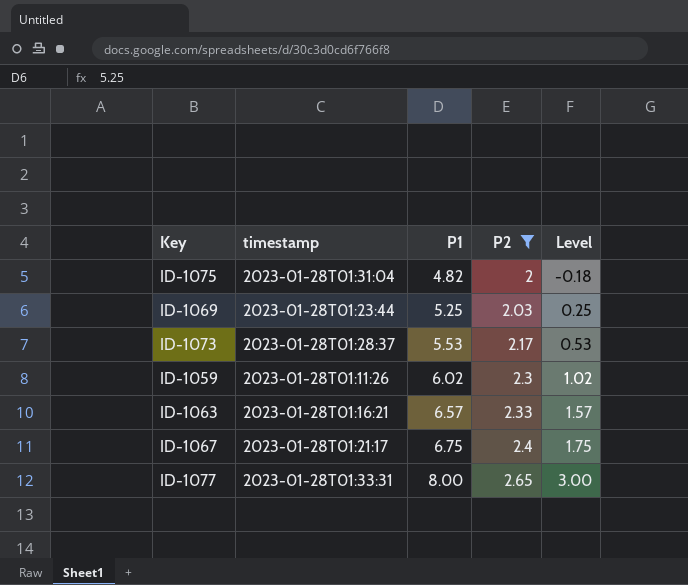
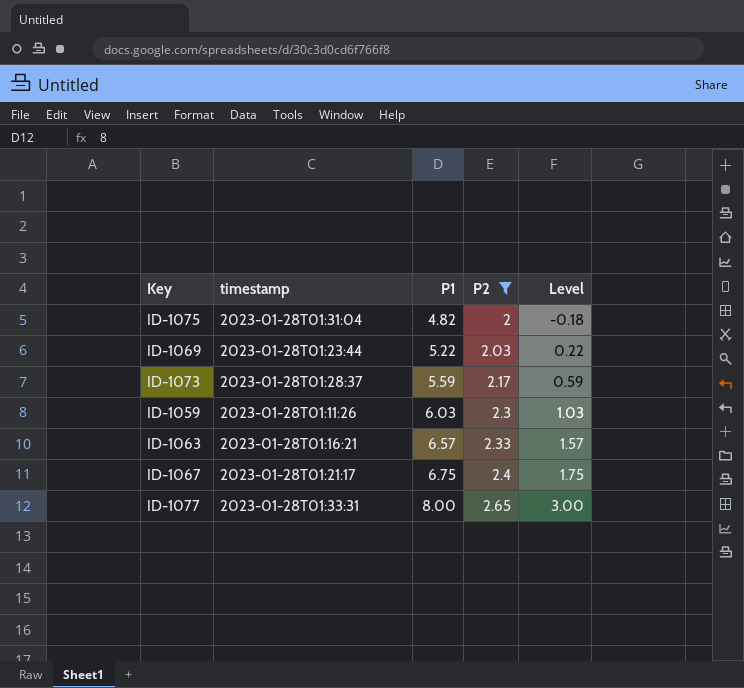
ID-1069 | P1: 5.25 -> 5.22
ID-1069 | Level: 0.25 -> 0.22
ID-1073 | P1: 5.53 -> 5.59
ID-1073 | Level: 0.53 -> 0.59
ID-1059 | P1: 6.02 -> 6.03
ID-1059 | Level: 1.02 -> 1.03

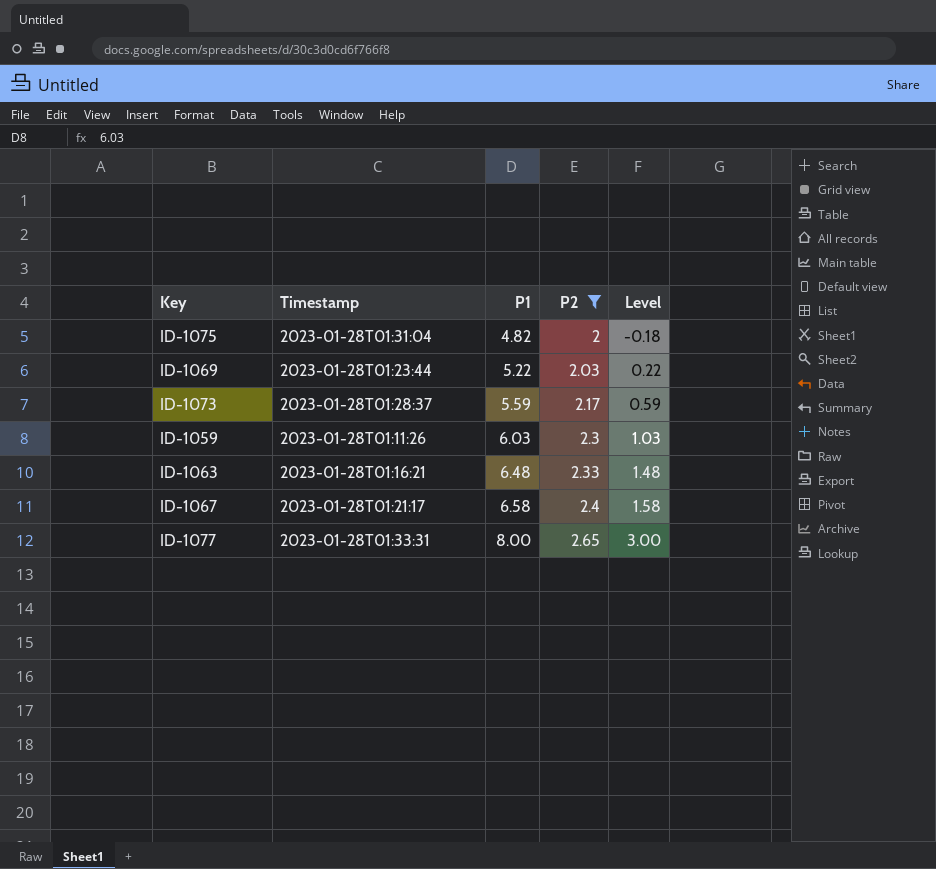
column name: timestamp -> Timestamp
ID-1063 | P1: 6.57 -> 6.48
ID-1063 | Level: 1.57 -> 1.48
ID-1067 | P1: 6.75 -> 6.58
ID-1067 | Level: 1.75 -> 1.58

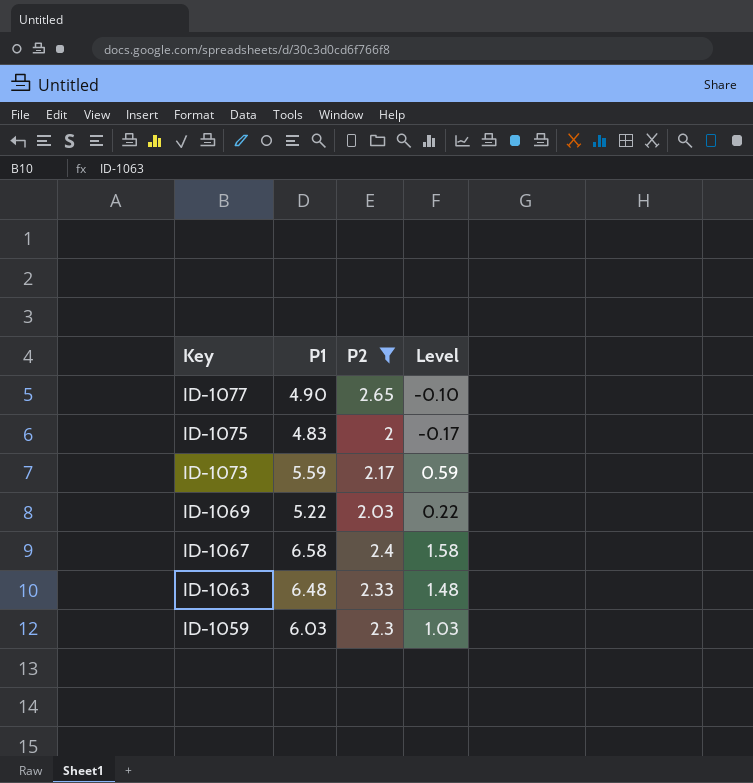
row order: P1 ascending -> Key descending
column Timestamp | position: 2 -> none
ID-1077 | P1: 8.00 -> 4.90
ID-1077 | Level: 3.00 -> -0.10
ID-1075 | P1: 4.82 -> 4.83
ID-1075 | Level: -0.18 -> -0.17

